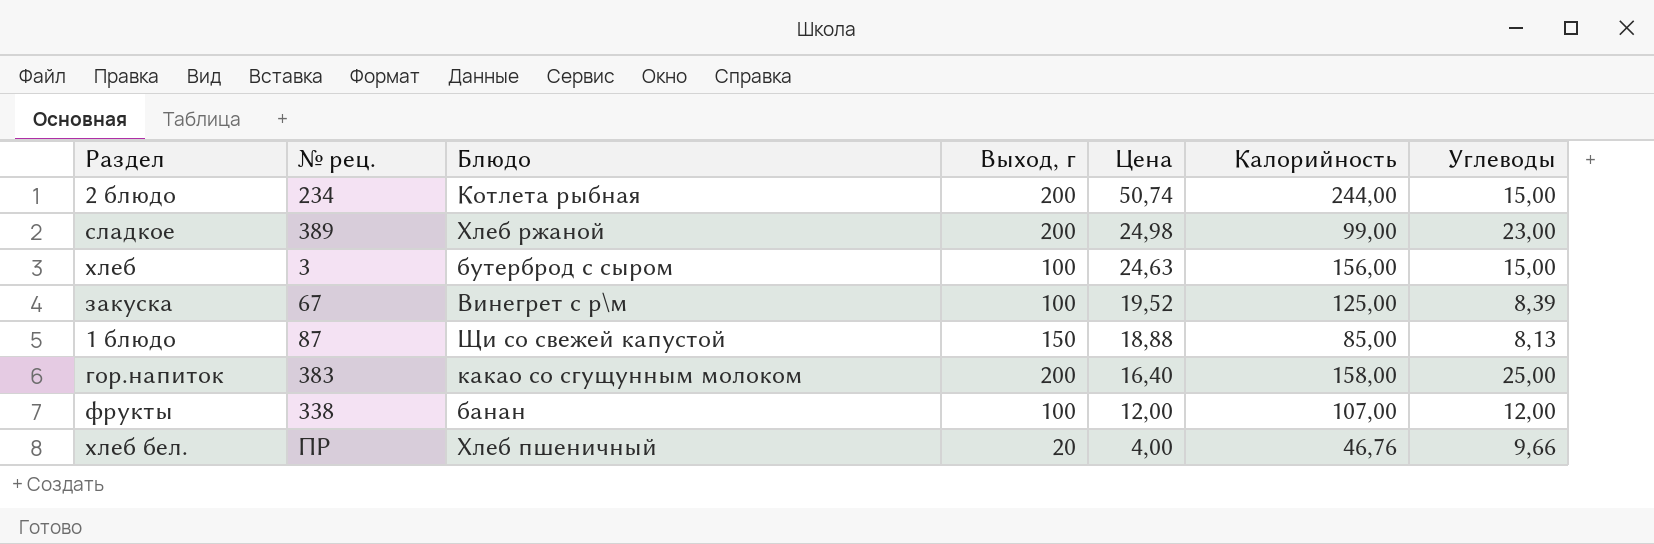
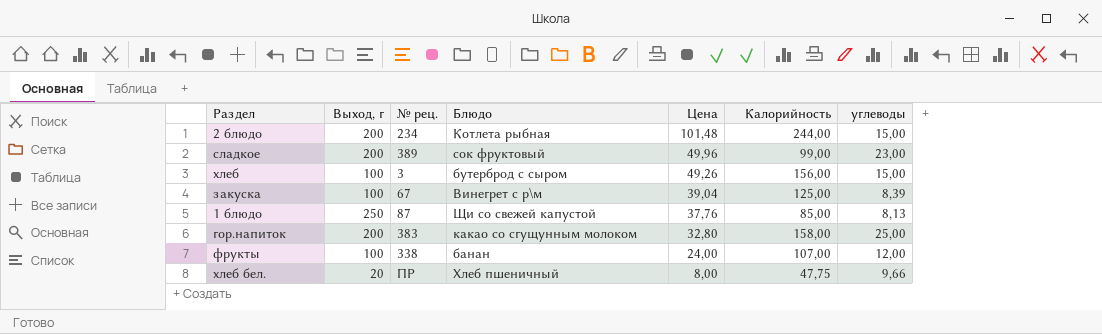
column Выход, г | position: 4 -> 2
column name: Углеводы -> углеводы
2 блюдо | Цена: 50,74 -> 101,48
сладкое | Блюдо: Хлеб ржаной -> сок фруктовый
сладкое | Цена: 24,98 -> 49,96
хлеб | Цена: 24,63 -> 49,26
закуска | Цена: 19,52 -> 39,04
1 блюдо | Выход, г: 150 -> 250
1 блюдо | Цена: 18,88 -> 37,76
гор.напиток | Цена: 16,40 -> 32,80
фрукты | Цена: 12,00 -> 24,00
хлеб бел. | Цена: 4,00 -> 8,00
хлеб бел. | Калорийность: 46,76 -> 47,75

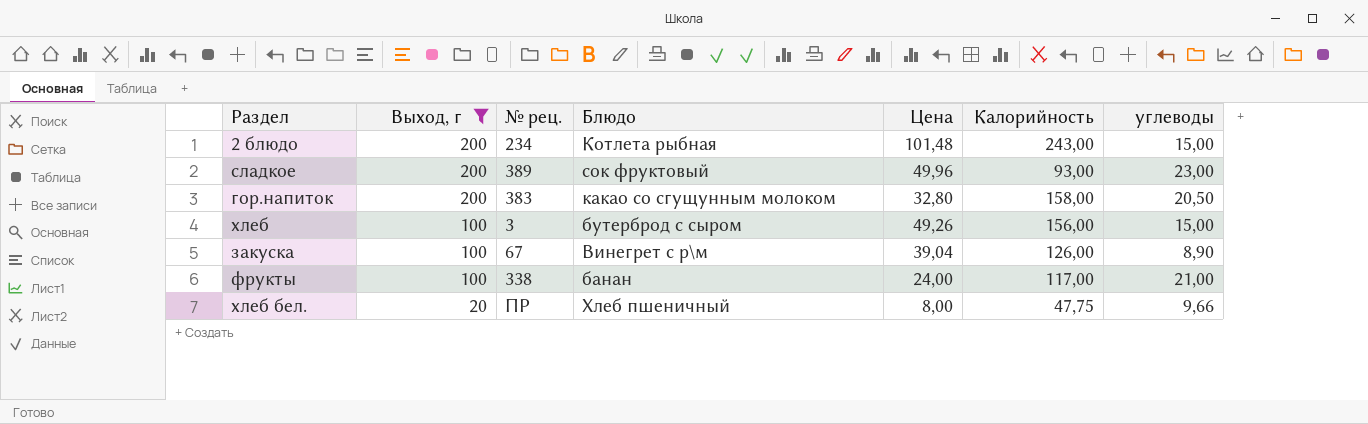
filter: none -> Выход, г != 250
row order: Цена descending -> Выход, г descending
2 блюдо | Калорийность: 244,00 -> 243,00
сладкое | Калорийность: 99,00 -> 93,00
гор.напиток | углеводы: 25,00 -> 20,50
закуска | Калорийность: 125,00 -> 126,00
закуска | углеводы: 8,39 -> 8,90
фрукты | Калорийность: 107,00 -> 117,00
фрукты | углеводы: 12,00 -> 21,00

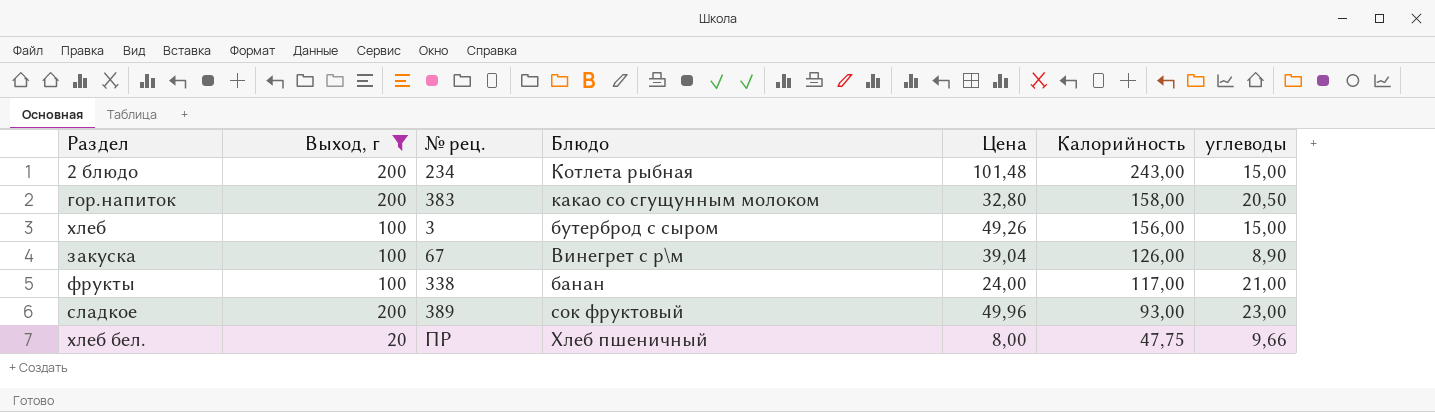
row order: Выход, г descending -> Калорийность descending

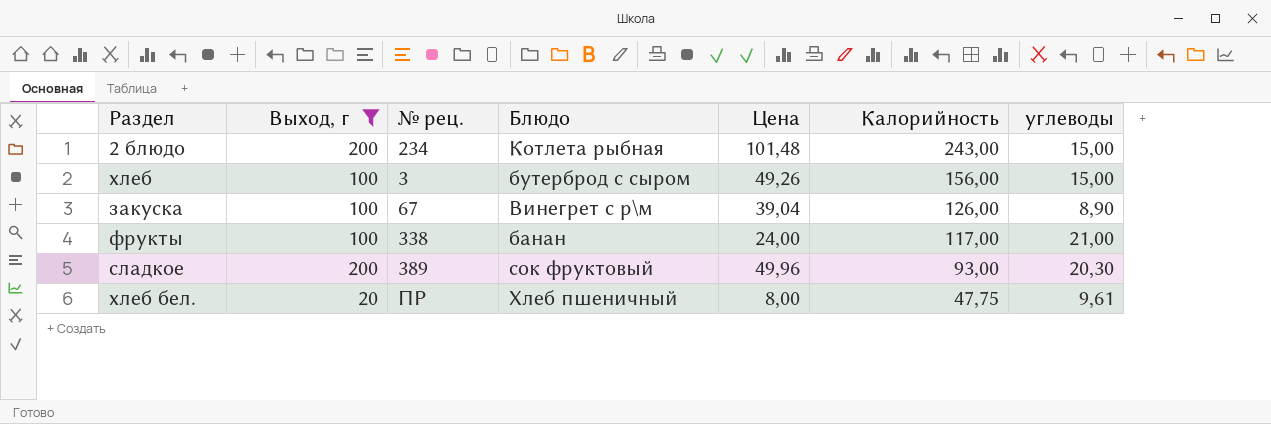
row гор.напиток: 200 | 383 | какао со сгущунным молоком | 32,80 | 158,00 | 20,50 -> none
сладкое | углеводы: 23,00 -> 20,30
хлеб бел. | углеводы: 9,66 -> 9,61

